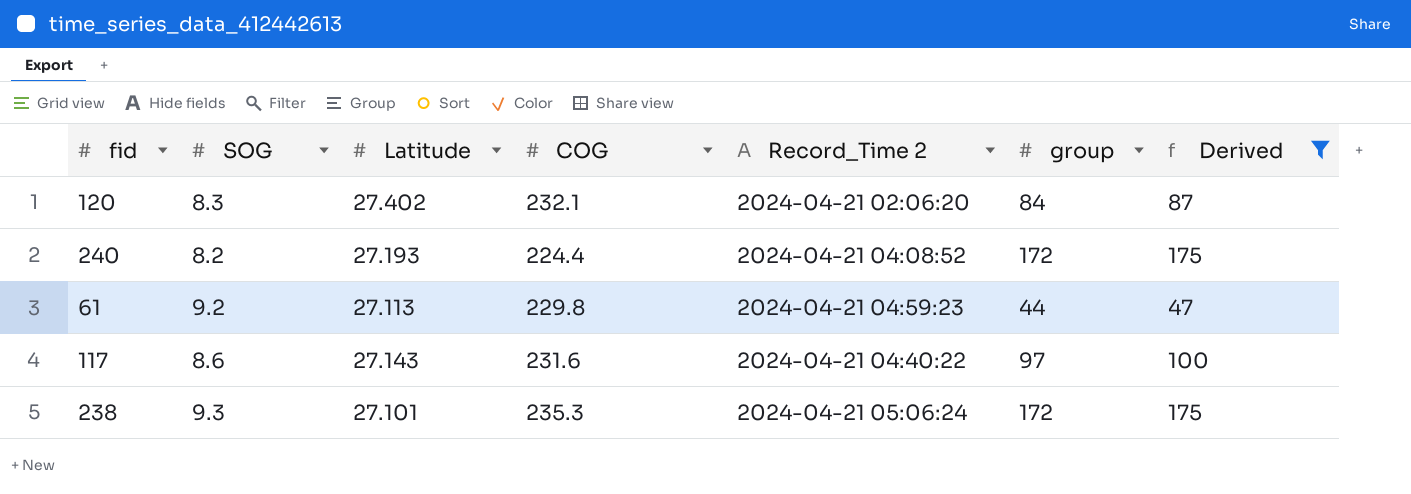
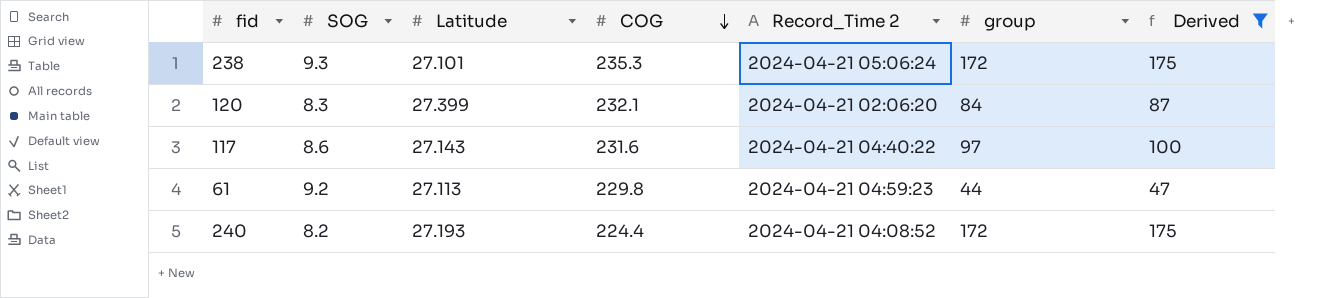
row order: none -> COG descending
120 | Latitude: 27.402 -> 27.399

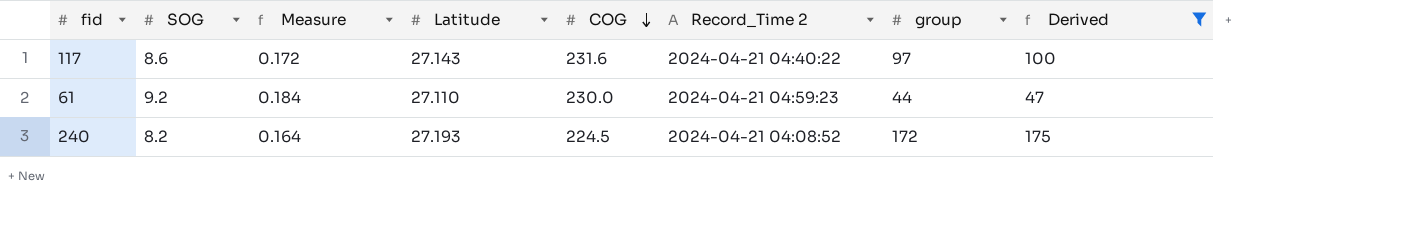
column Measure | formula: none -> [SOG] * 0.02
row 238: 9.3 | 27.101 | 235.3 | 2024-04-21 05:06:24 | 172 | 175 -> none
row 120: 8.3 | 27.399 | 232.1 | 2024-04-21 02:06:20 | 84 | 87 -> none
61 | Latitude: 27.113 -> 27.110
61 | COG: 229.8 -> 230.0
240 | COG: 224.4 -> 224.5

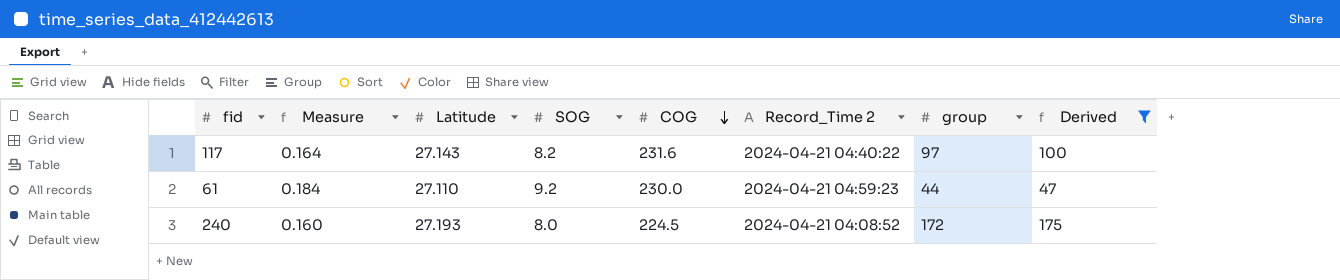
column SOG | position: 2 -> 4
117 | Measure: 0.172 -> 0.164
117 | SOG: 8.6 -> 8.2
240 | Measure: 0.164 -> 0.160
240 | SOG: 8.2 -> 8.0

